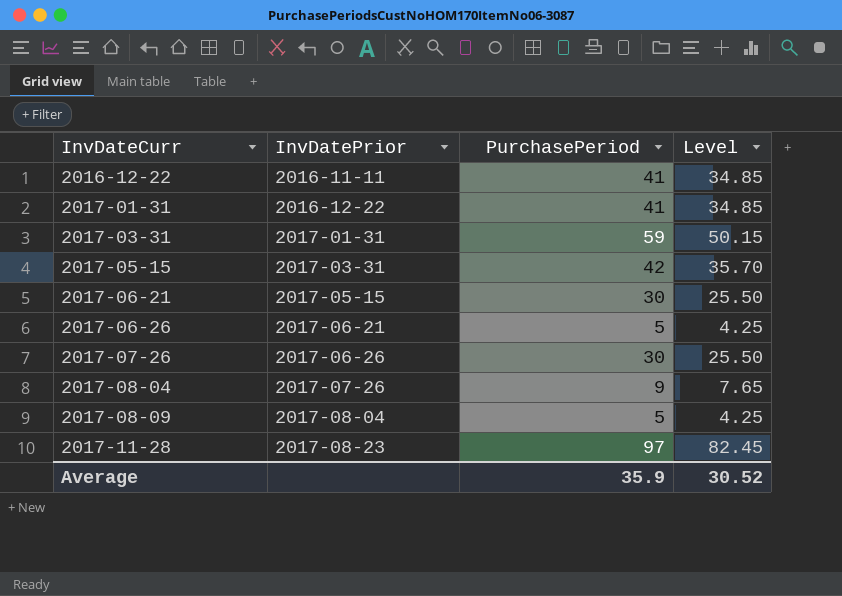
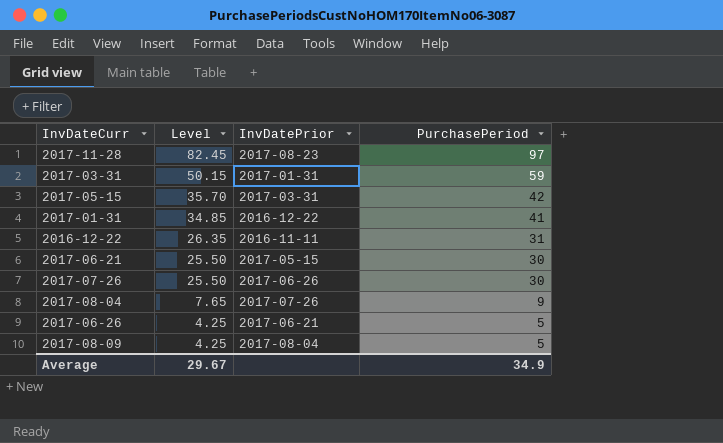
row order: InvDateCurr ascending -> Level descending
column Level | position: 4 -> 2
2016-12-22 | Level: 34.85 -> 26.35
2016-12-22 | PurchasePeriod: 41 -> 31
Average | Level: 30.52 -> 29.67
Average | PurchasePeriod: 35.9 -> 34.9

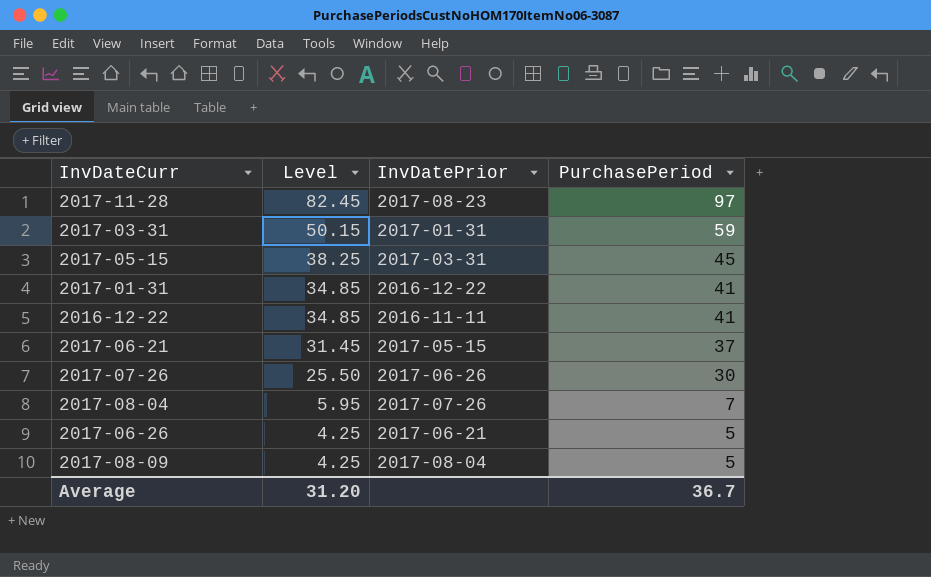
2017-05-15 | Level: 35.70 -> 38.25
2017-05-15 | PurchasePeriod: 42 -> 45
2016-12-22 | Level: 26.35 -> 34.85
2016-12-22 | PurchasePeriod: 31 -> 41
2017-06-21 | Level: 25.50 -> 31.45
2017-06-21 | PurchasePeriod: 30 -> 37
2017-08-04 | Level: 7.65 -> 5.95
2017-08-04 | PurchasePeriod: 9 -> 7
Average | Level: 29.67 -> 31.20
Average | PurchasePeriod: 34.9 -> 36.7

